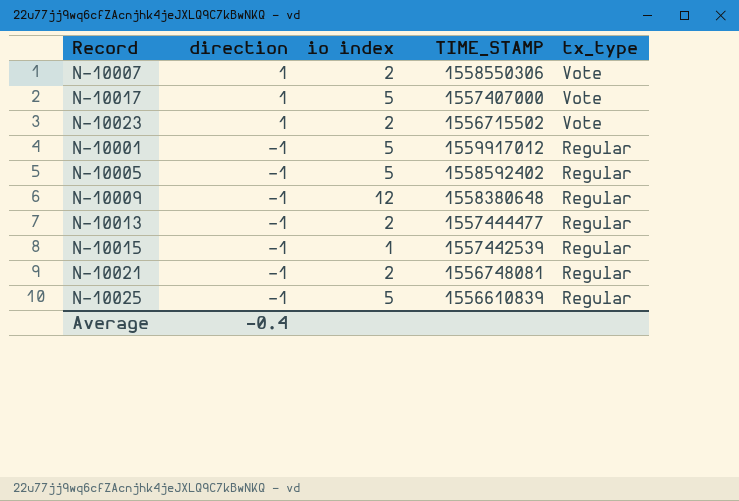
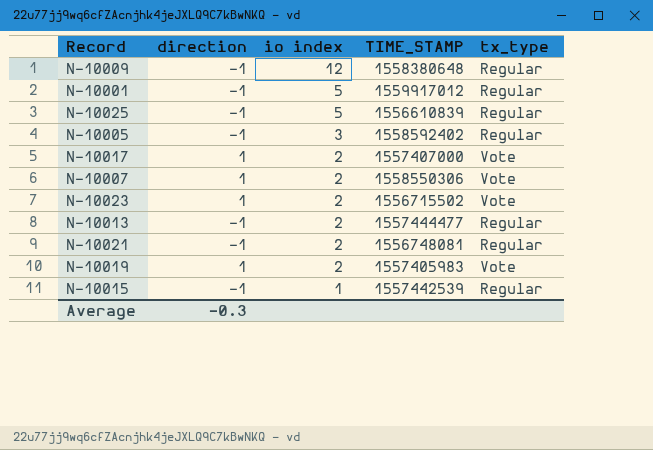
row order: direction descending -> io index descending
N-10005 | io index: 5 -> 3
N-10017 | io index: 5 -> 2
row N-10019: none -> 1 | 2 | 1557405983 | Vote
Average | direction: -0.4 -> -0.3

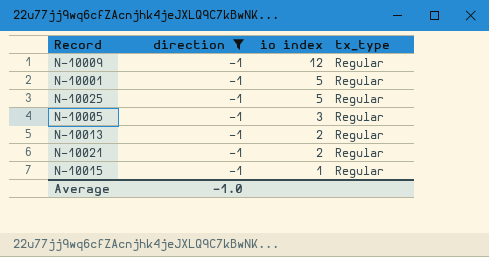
filter: none -> direction = -1
column TIME_STAMP | position: 4 -> none
Average | direction: -0.3 -> -1.0

